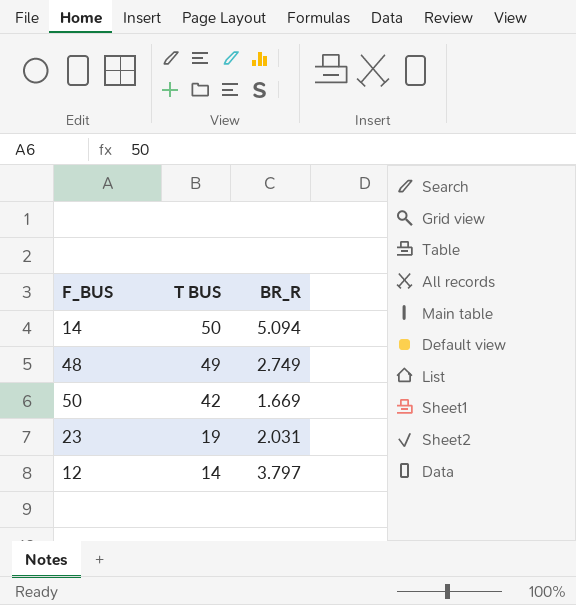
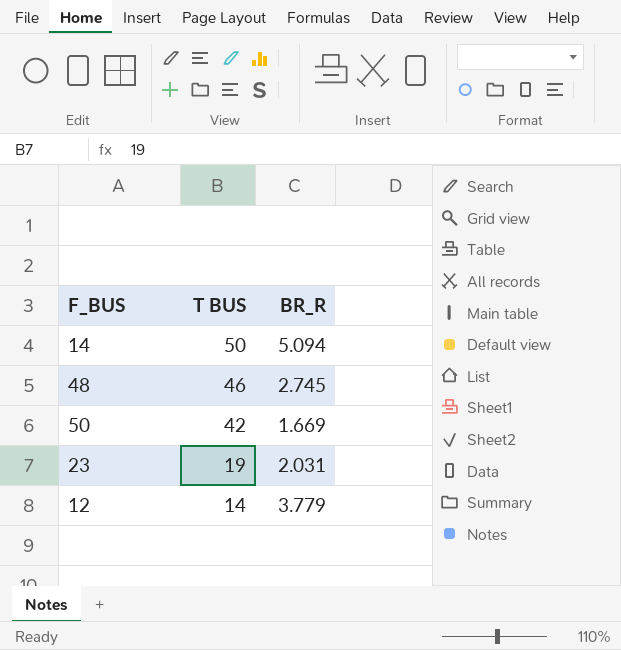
48 | T BUS: 49 -> 46
48 | BR_R: 2.749 -> 2.745
12 | BR_R: 3.797 -> 3.779

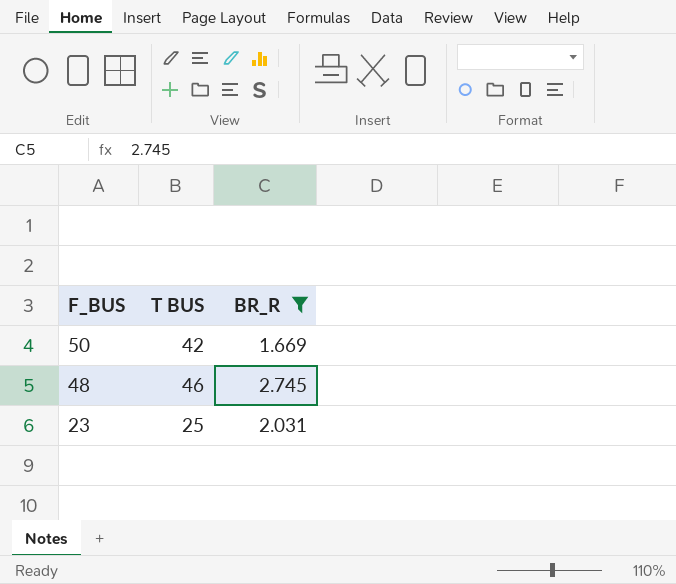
filter: none -> BR_R <= 2.745
row order: T BUS descending -> F_BUS descending
23 | T BUS: 19 -> 25

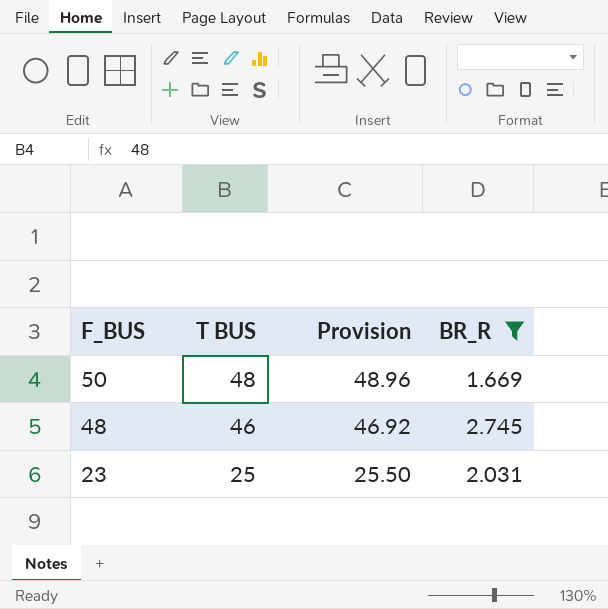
column Provision | formula: none -> [T BUS] * 1.02
50 | T BUS: 42 -> 48

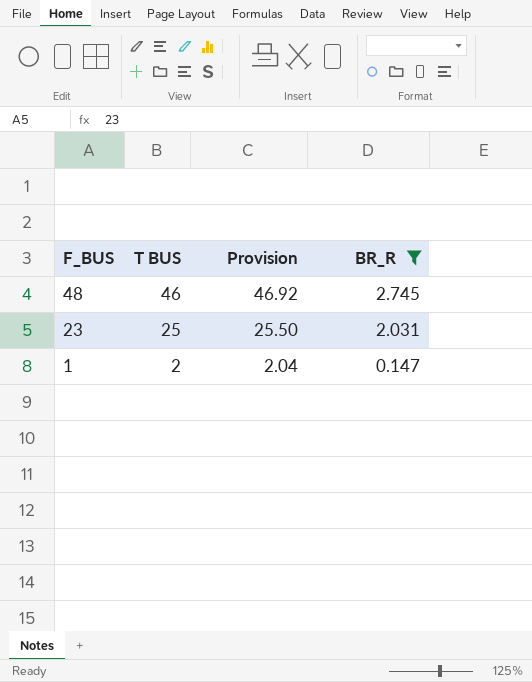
row 50: 48 | 48.96 | 1.669 -> none
row 1: none -> 2 | 2.04 | 0.147

